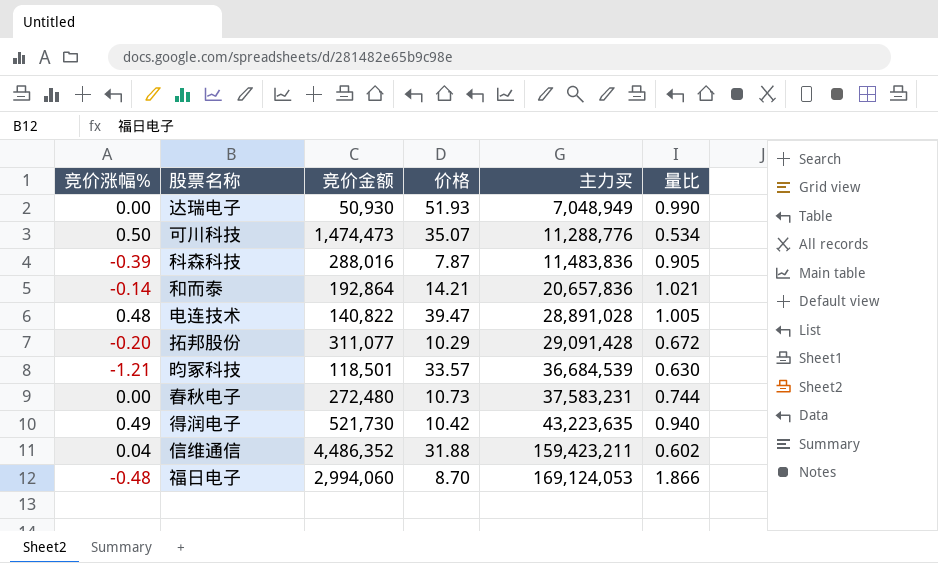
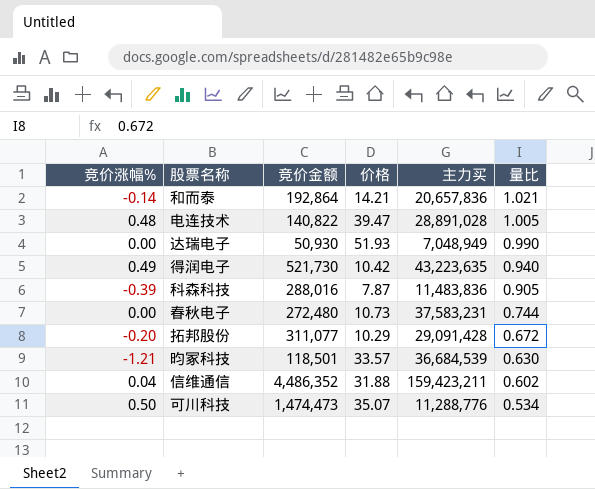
row order: 主力买 ascending -> 量比 descending
row 福日电子: -0.48 | 2,994,060 | 8.70 | 169,124,053 | 1.866 -> none

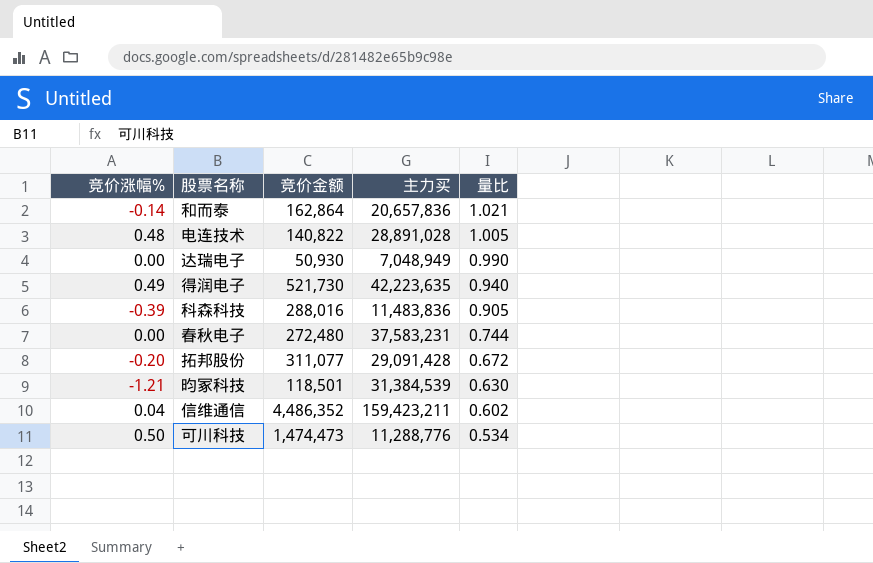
column 价格 | position: 4 -> none
和而泰 | 竞价金额: 192,864 -> 162,864
得润电子 | 主力买: 43,223,635 -> 42,223,635
昀冢科技 | 主力买: 36,684,539 -> 31,384,539

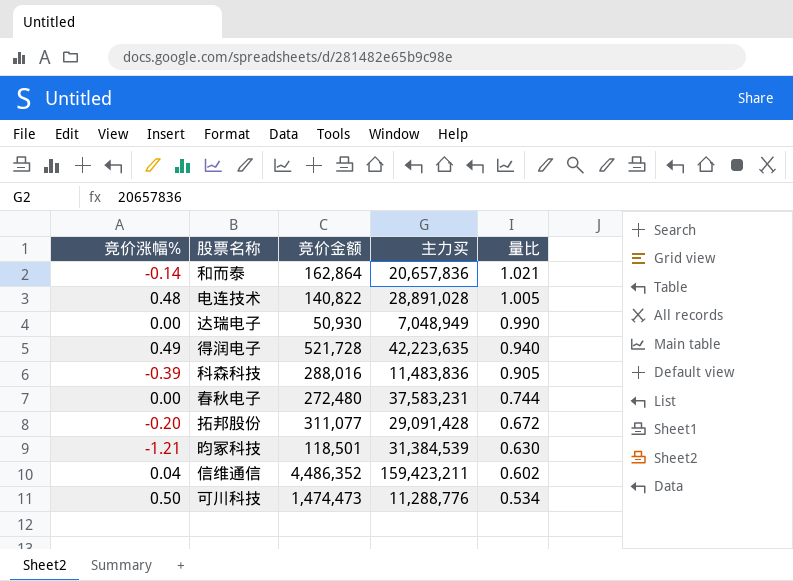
得润电子 | 竞价金额: 521,730 -> 521,728

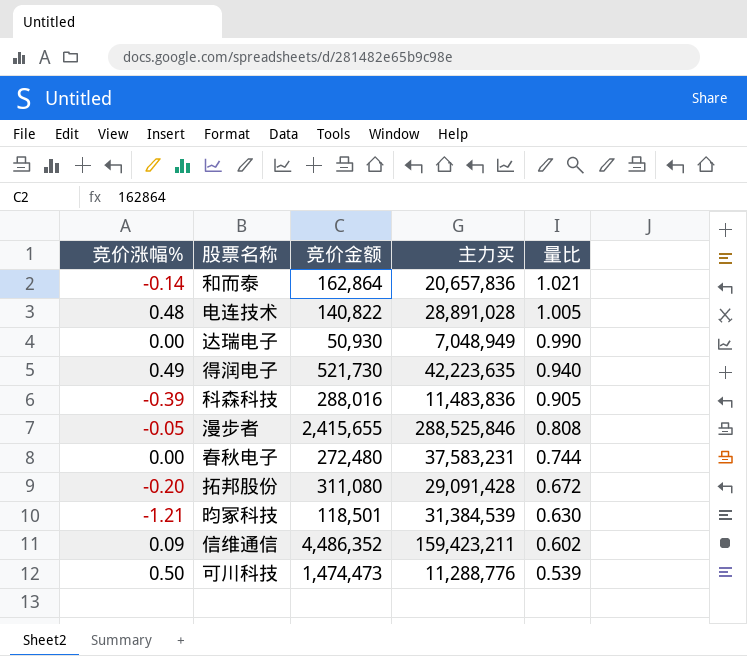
得润电子 | 竞价金额: 521,728 -> 521,730
row 漫步者: none -> -0.05 | 2,415,655 | 288,525,846 | 0.808
拓邦股份 | 竞价金额: 311,077 -> 311,080
信维通信 | 竞价涨幅%: 0.04 -> 0.09
可川科技 | 量比: 0.534 -> 0.539

